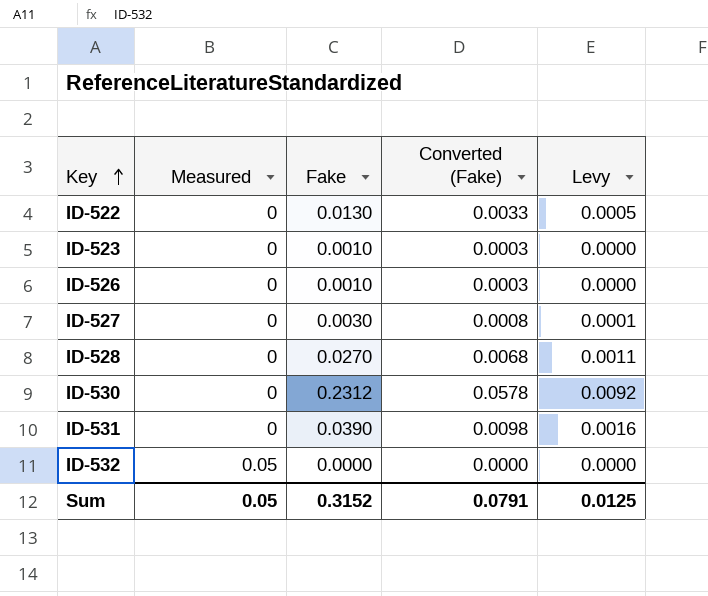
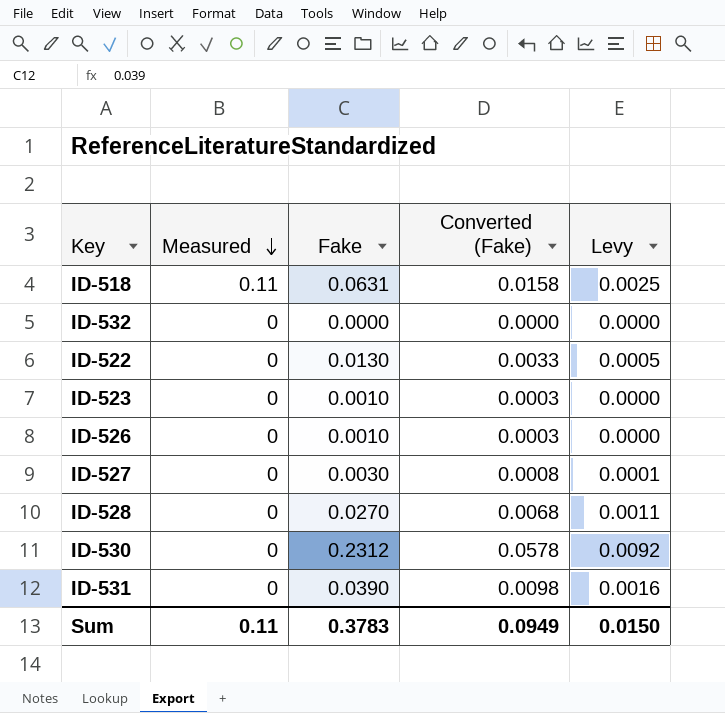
row order: Key ascending -> Measured descending
row ID-518: none -> 0.11 | 0.0631 | 0.0158 | 0.0025
ID-532 | Measured: 0.05 -> 0
Sum | Measured: 0.05 -> 0.11
Sum | Fake: 0.3152 -> 0.3783
Sum | Converted (Fake): 0.0791 -> 0.0949
Sum | Levy: 0.0125 -> 0.0150

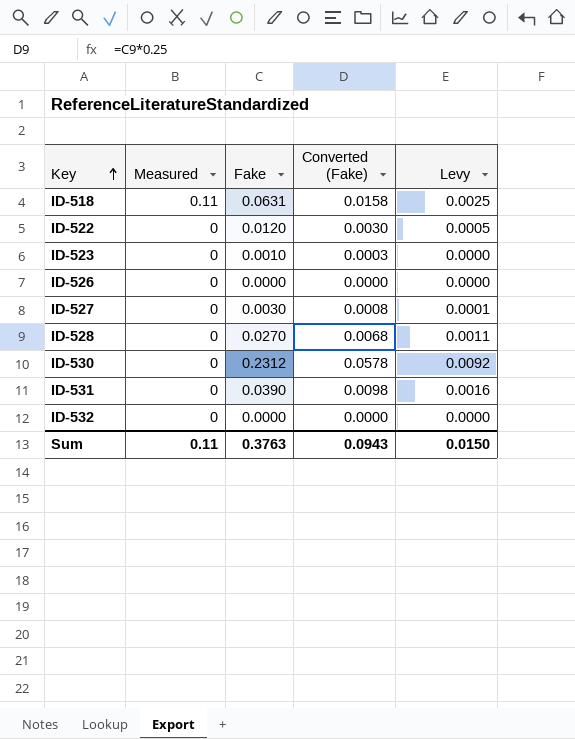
row order: Measured descending -> Key ascending
ID-522 | Fake: 0.0130 -> 0.0120
ID-522 | Converted (Fake): 0.0033 -> 0.0030
ID-526 | Fake: 0.0010 -> 0.0000
ID-526 | Converted (Fake): 0.0003 -> 0.0000
Sum | Fake: 0.3783 -> 0.3763
Sum | Converted (Fake): 0.0949 -> 0.0943

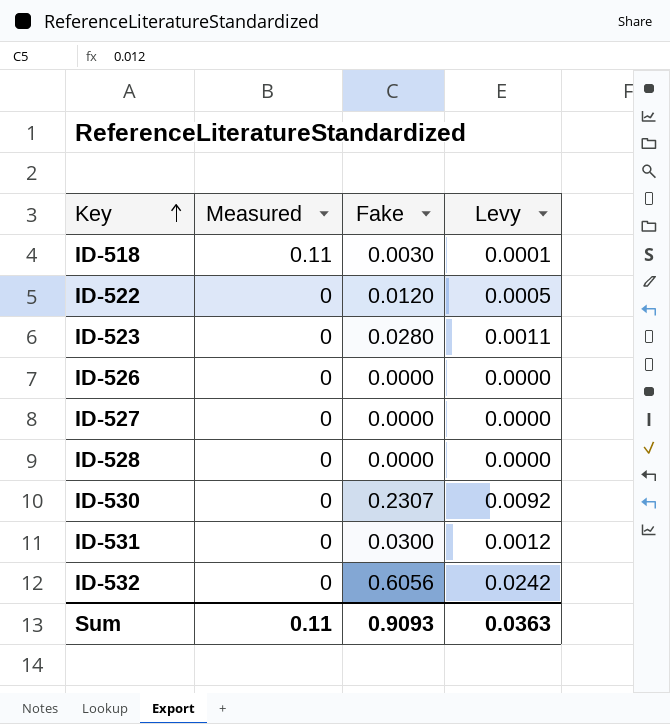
column Converted (Fake) | formula: [Fake] * 0.25 -> none
ID-518 | Fake: 0.0631 -> 0.0030
ID-518 | Levy: 0.0025 -> 0.0001
ID-523 | Fake: 0.0010 -> 0.0280
ID-523 | Levy: 0.0000 -> 0.0011
ID-527 | Fake: 0.0030 -> 0.0000
ID-527 | Levy: 0.0001 -> 0.0000
ID-528 | Fake: 0.0270 -> 0.0000
ID-528 | Levy: 0.0011 -> 0.0000
ID-530 | Fake: 0.2312 -> 0.2307
ID-531 | Fake: 0.0390 -> 0.0300
ID-531 | Levy: 0.0016 -> 0.0012
ID-532 | Fake: 0.0000 -> 0.6056
ID-532 | Levy: 0.0000 -> 0.0242
Sum | Fake: 0.3763 -> 0.9093
Sum | Levy: 0.0150 -> 0.0363

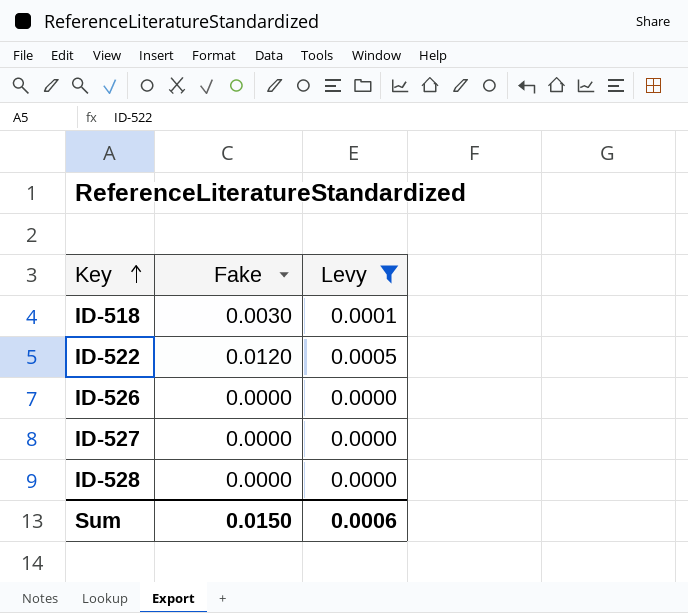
filter: none -> Levy <= 0.0005
column Measured | position: 2 -> none
Sum | Fake: 0.9093 -> 0.0150
Sum | Levy: 0.0363 -> 0.0006

